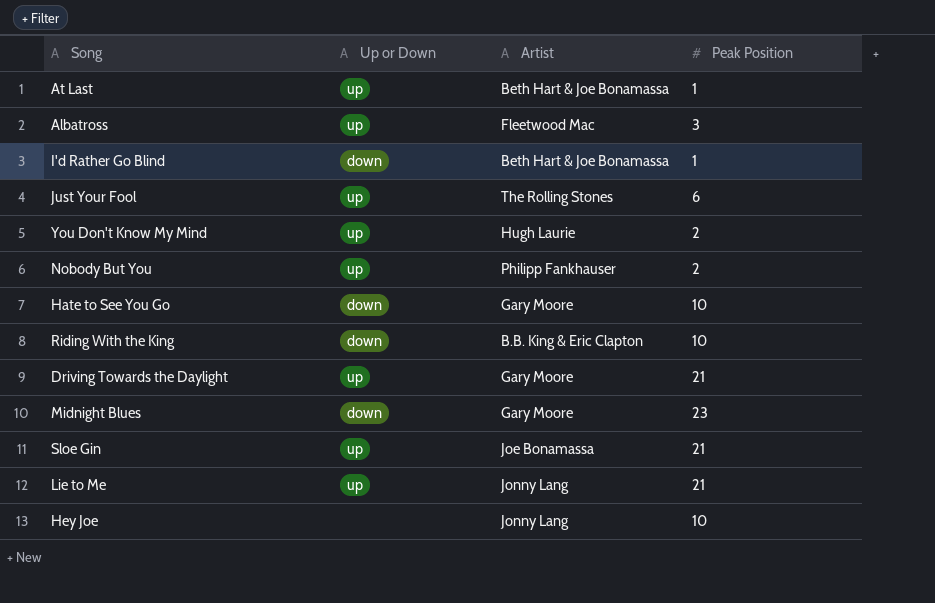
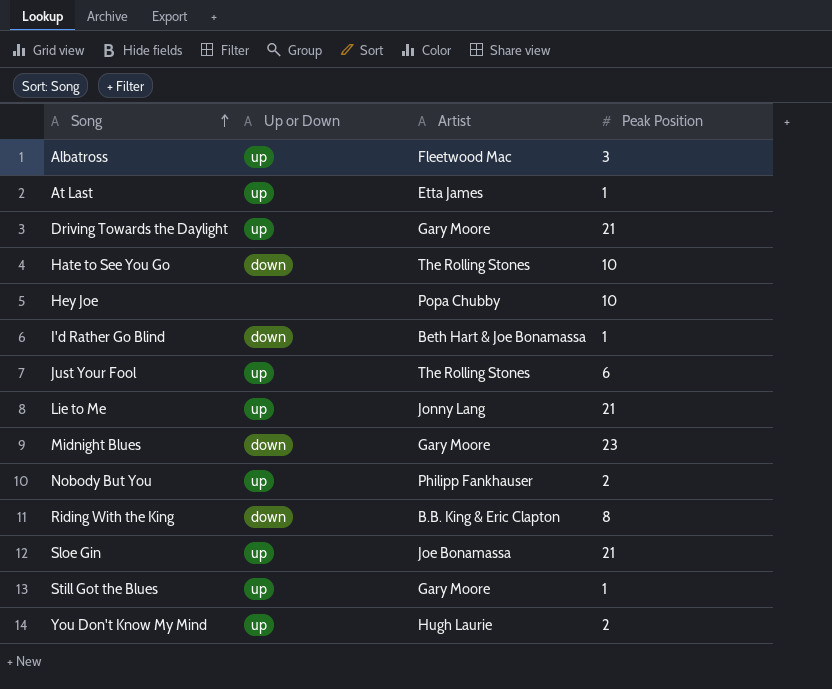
row order: none -> Song ascending
At Last | Artist: Beth Hart & Joe Bonamassa -> Etta James
Hate to See You Go | Artist: Gary Moore -> The Rolling Stones
Hey Joe | Artist: Jonny Lang -> Popa Chubby
Riding With the King | Peak Position: 10 -> 8
row Still Got the Blues: none -> up | Gary Moore | 1

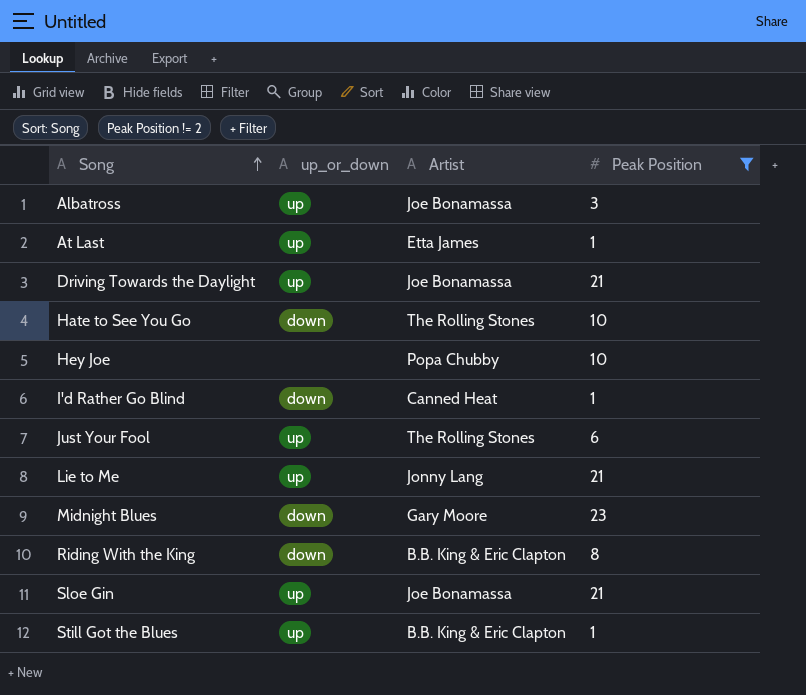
filter: none -> Peak Position != 2
column name: Up or Down -> up_or_down
Albatross | Artist: Fleetwood Mac -> Joe Bonamassa
Driving Towards the Daylight | Artist: Gary Moore -> Joe Bonamassa
I'd Rather Go Blind | Artist: Beth Hart & Joe Bonamassa -> Canned Heat
Still Got the Blues | Artist: Gary Moore -> B.B. King & Eric Clapton

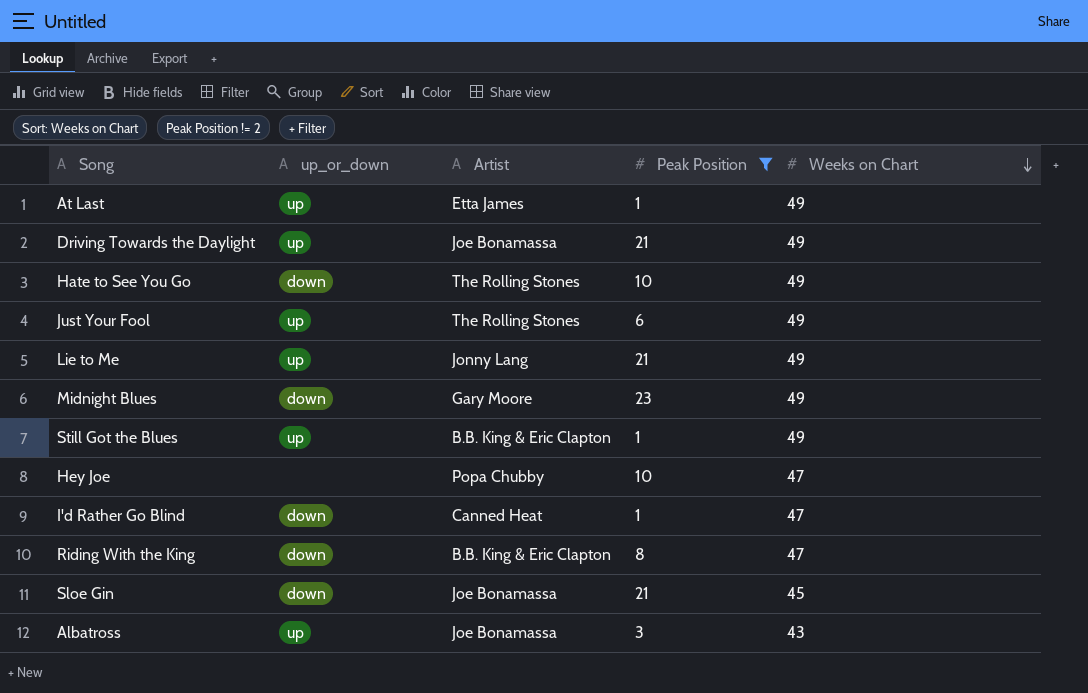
row order: Song ascending -> Weeks on Chart descending
column Weeks on Chart | position: none -> 5
Sloe Gin | up_or_down: up -> down

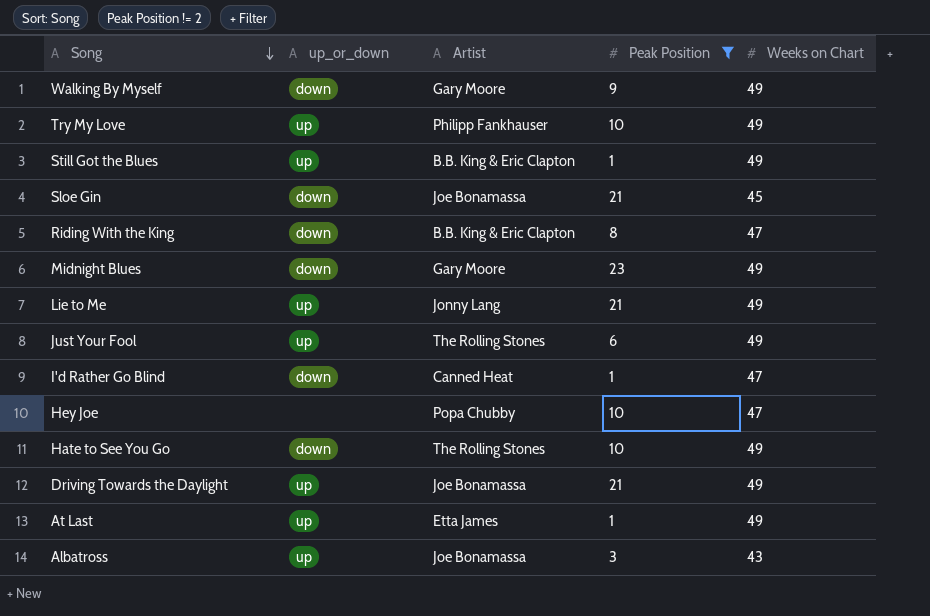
row order: Weeks on Chart descending -> Song descending
row Walking By Myself: none -> down | Gary Moore | 9 | 49
row Try My Love: none -> up | Philipp Fankhauser | 10 | 49

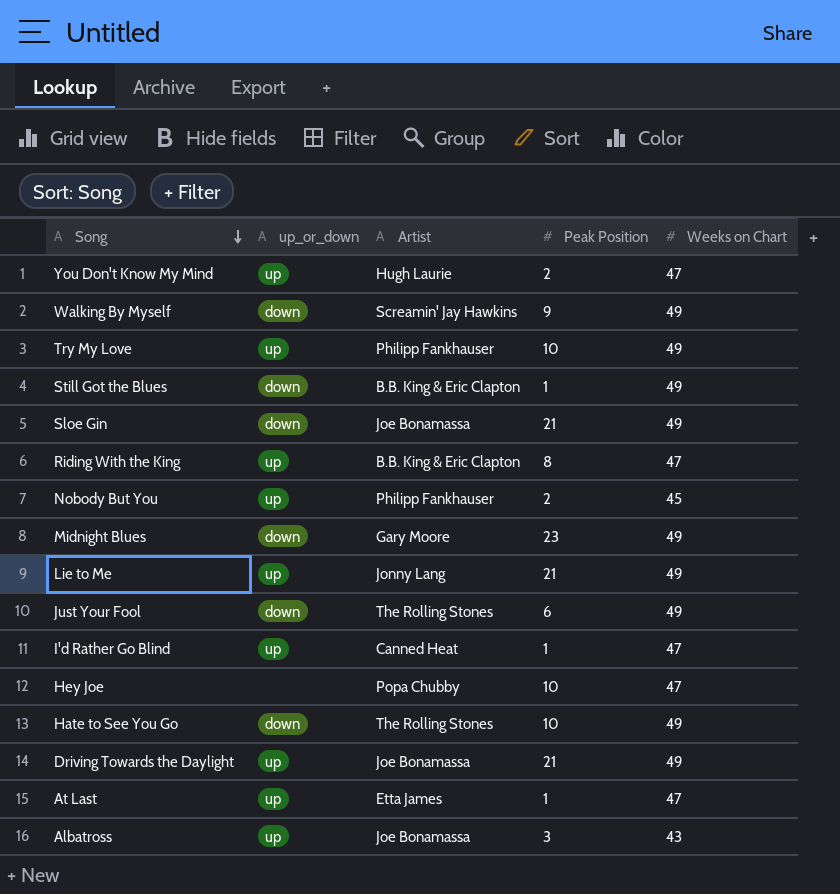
filter: Peak Position != 2 -> none
Walking By Myself | Artist: Gary Moore -> Screamin' Jay Hawkins
Still Got the Blues | up_or_down: up -> down
Sloe Gin | Weeks on Chart: 45 -> 49
Riding With the King | up_or_down: down -> up
Just Your Fool | up_or_down: up -> down
I'd Rather Go Blind | up_or_down: down -> up
At Last | Weeks on Chart: 49 -> 47

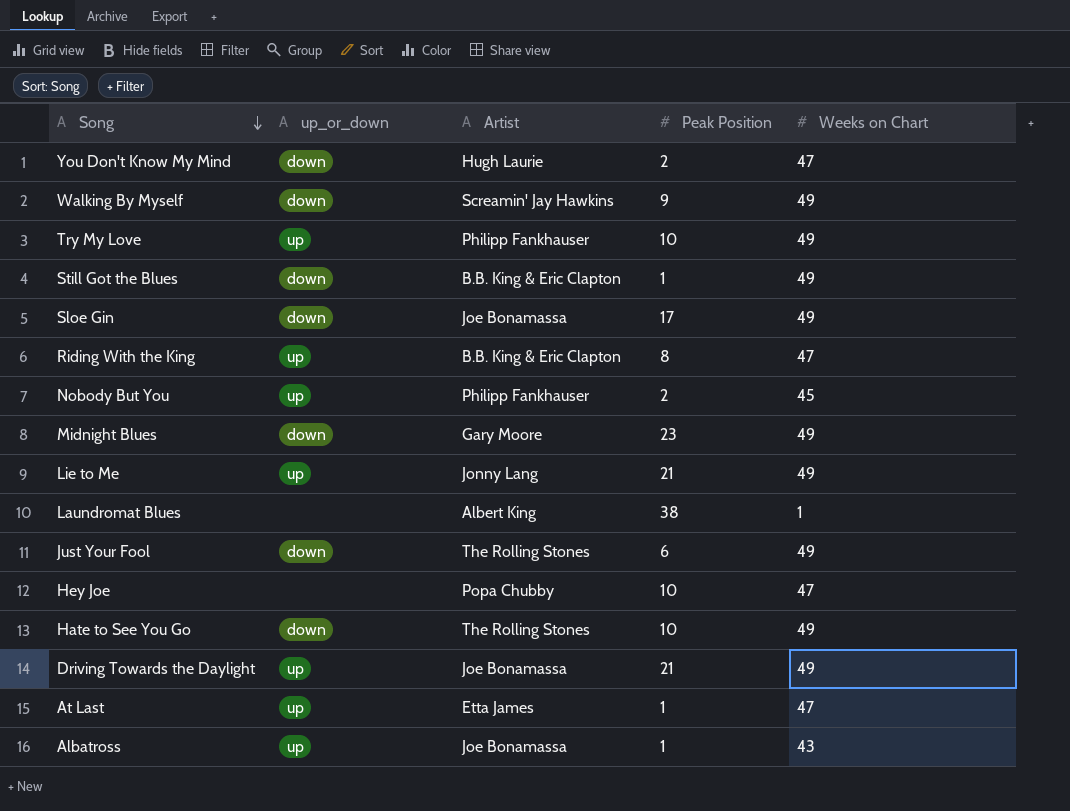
row I'd Rather Go Blind: up | Canned Heat | 1 | 47 -> none
You Don't Know My Mind | up_or_down: up -> down
Sloe Gin | Peak Position: 21 -> 17
row Laundromat Blues: none -> none | Albert King | 38 | 1
Albatross | Peak Position: 3 -> 1

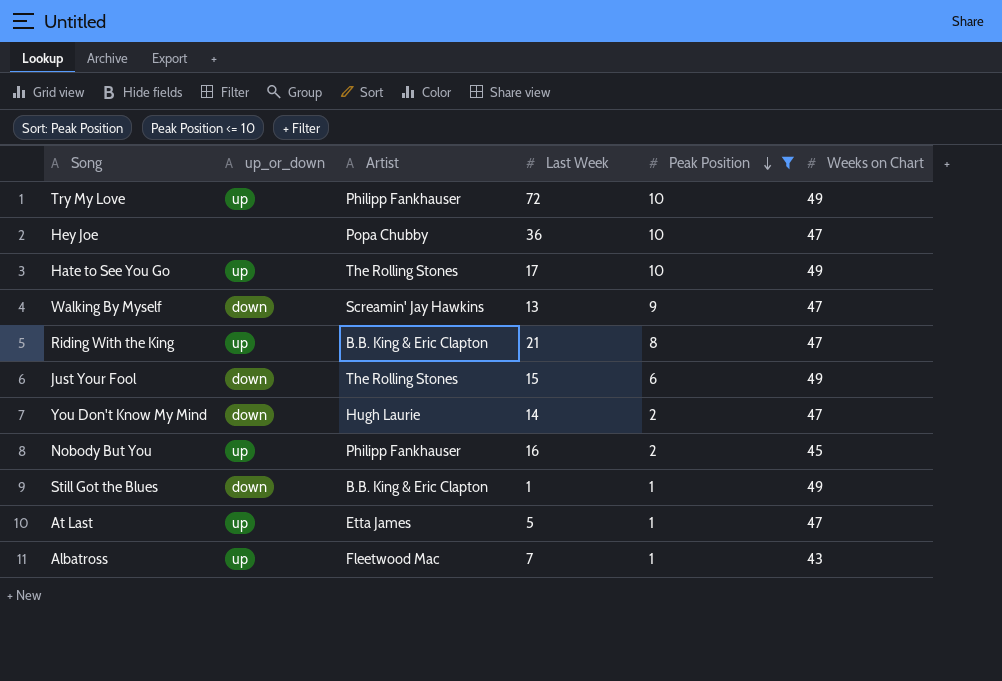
filter: none -> Peak Position <= 10
row order: Song descending -> Peak Position descending
column Last Week | position: none -> 4
Hate to See You Go | up_or_down: down -> up
Walking By Myself | Weeks on Chart: 49 -> 47
Albatross | Artist: Joe Bonamassa -> Fleetwood Mac

